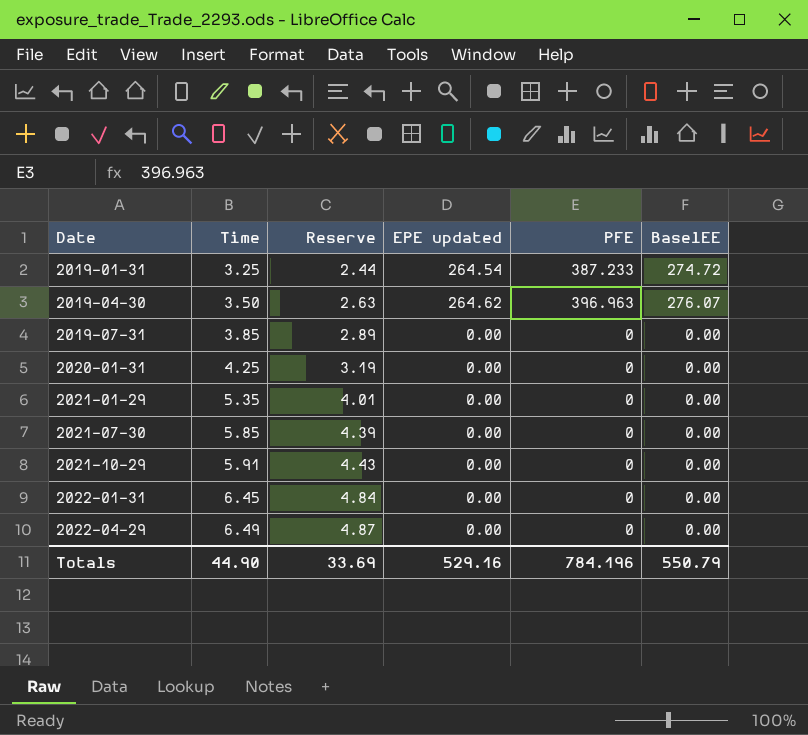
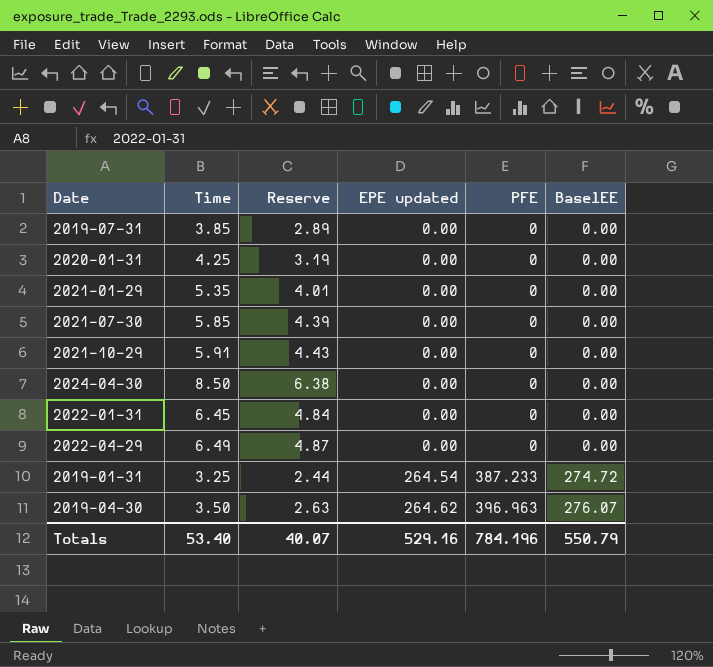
row order: Date ascending -> EPE updated ascending
row 2024-04-30: none -> 8.50 | 6.38 | 0.00 | 0 | 0.00
Totals | Time: 44.90 -> 53.40
Totals | Reserve: 33.69 -> 40.07

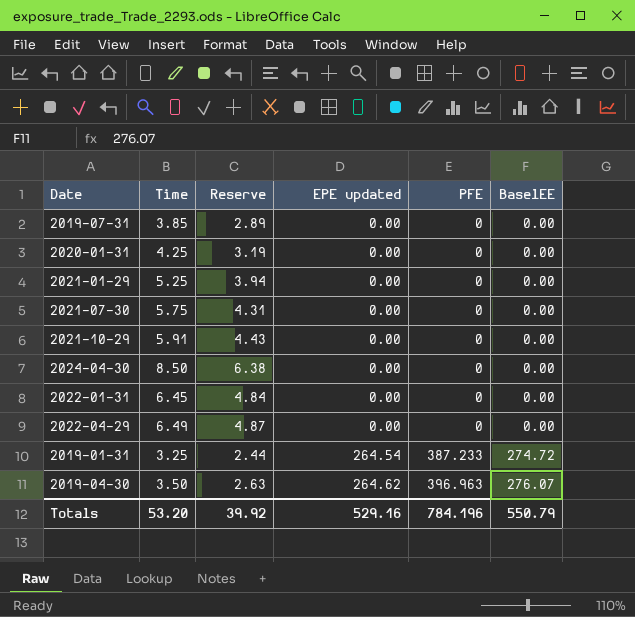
2021-01-29 | Time: 5.35 -> 5.25
2021-01-29 | Reserve: 4.01 -> 3.94
2021-07-30 | Time: 5.85 -> 5.75
2021-07-30 | Reserve: 4.39 -> 4.31
Totals | Time: 53.40 -> 53.20
Totals | Reserve: 40.07 -> 39.92

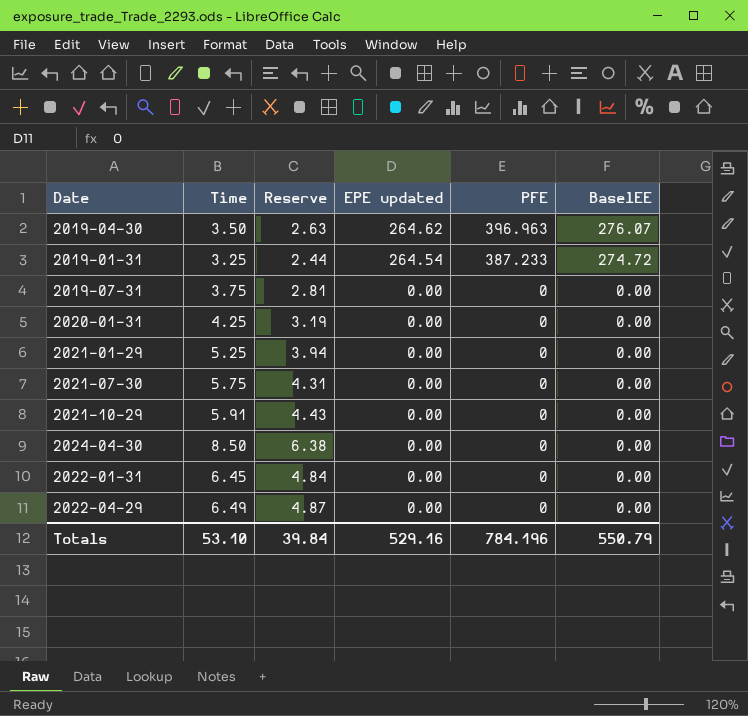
row order: EPE updated ascending -> EPE updated descending
2019-07-31 | Time: 3.85 -> 3.75
2019-07-31 | Reserve: 2.89 -> 2.81
Totals | Time: 53.20 -> 53.10
Totals | Reserve: 39.92 -> 39.84

